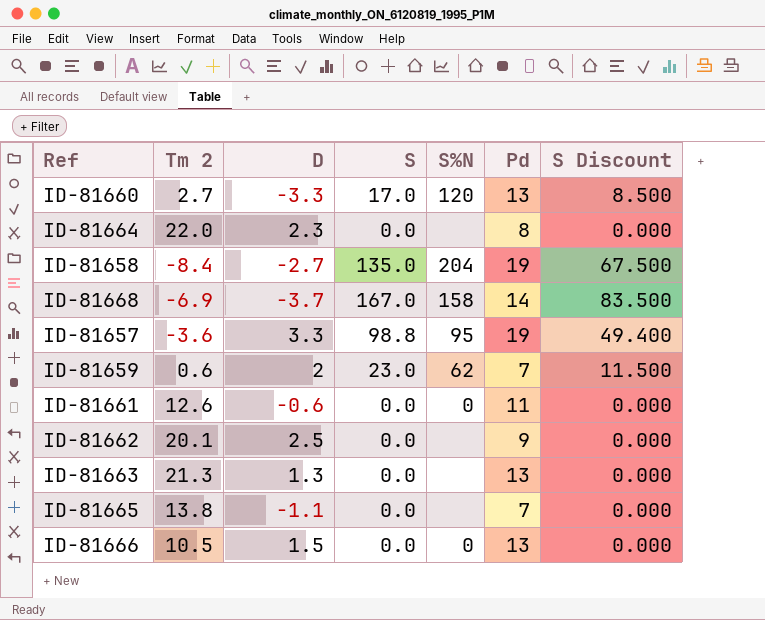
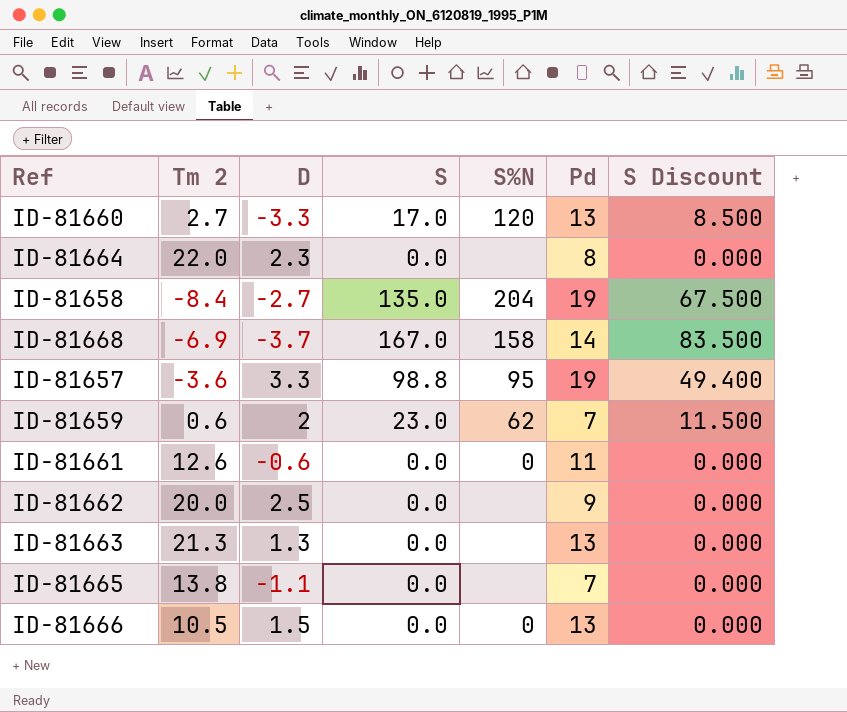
ID-81662 | Tm 2: 20.1 -> 20.0

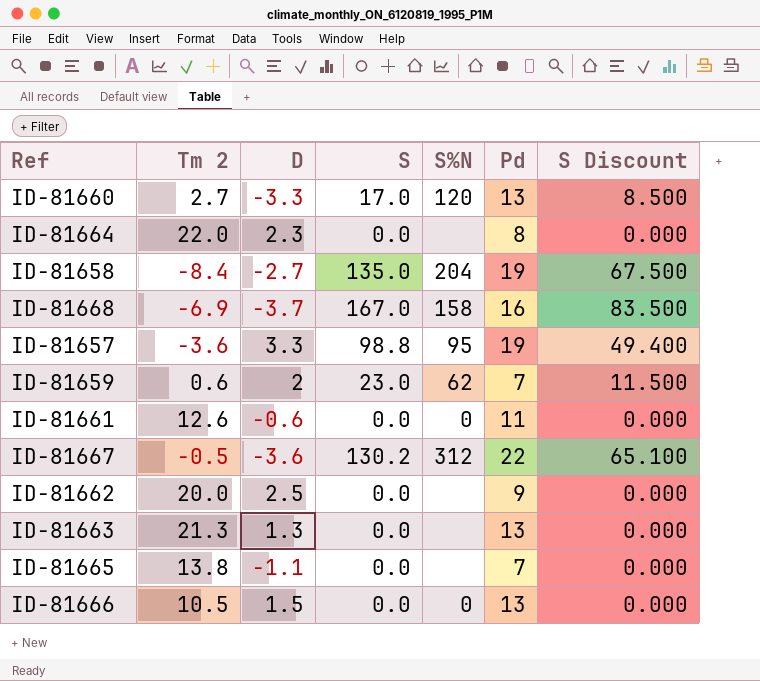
ID-81668 | Pd: 14 -> 16
row ID-81667: none -> -0.5 | -3.6 | 130.2 | 312 | 22 | 65.100

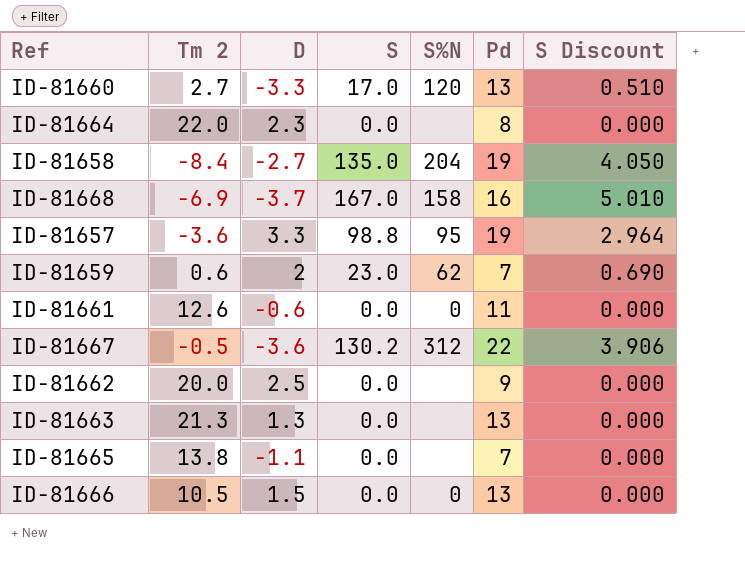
column S Discount | formula: [S] * 0.5 -> [S] * 0.03

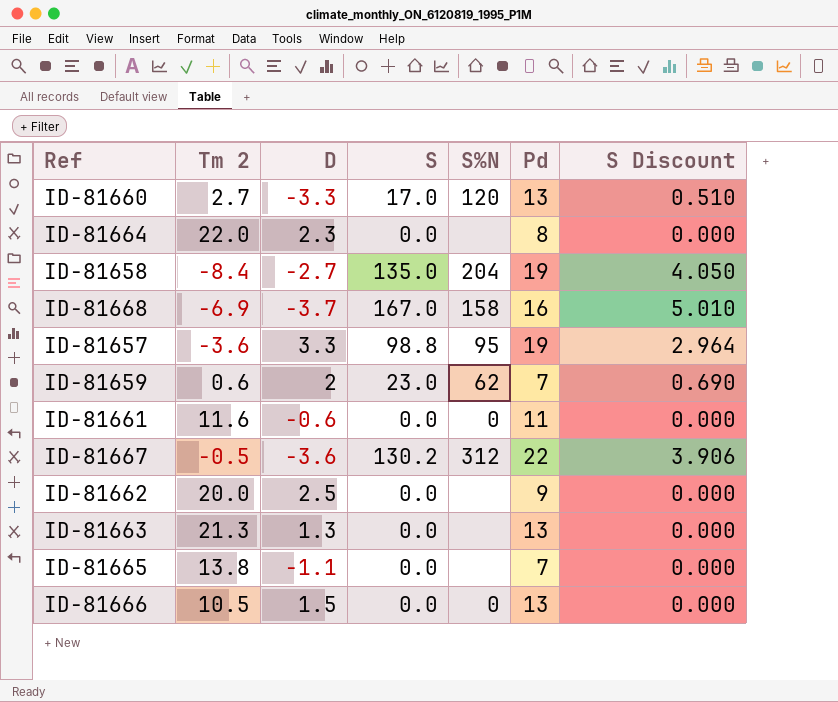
ID-81661 | Tm 2: 12.6 -> 11.6

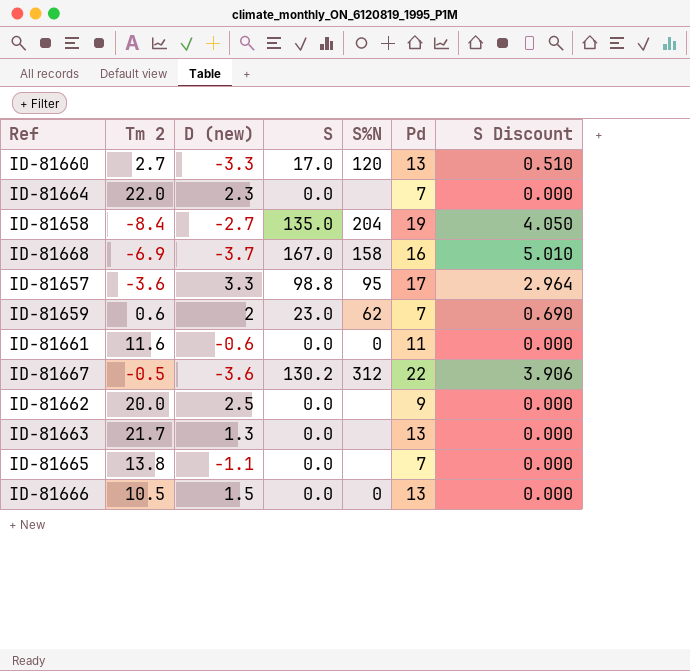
column name: D -> D (new)
ID-81664 | Pd: 8 -> 7
ID-81657 | Pd: 19 -> 17
ID-81663 | Tm 2: 21.3 -> 21.7

